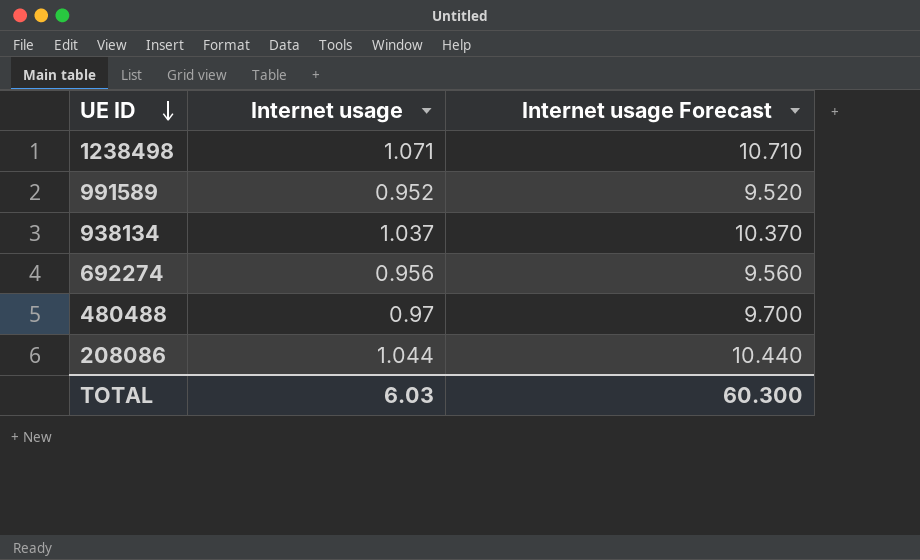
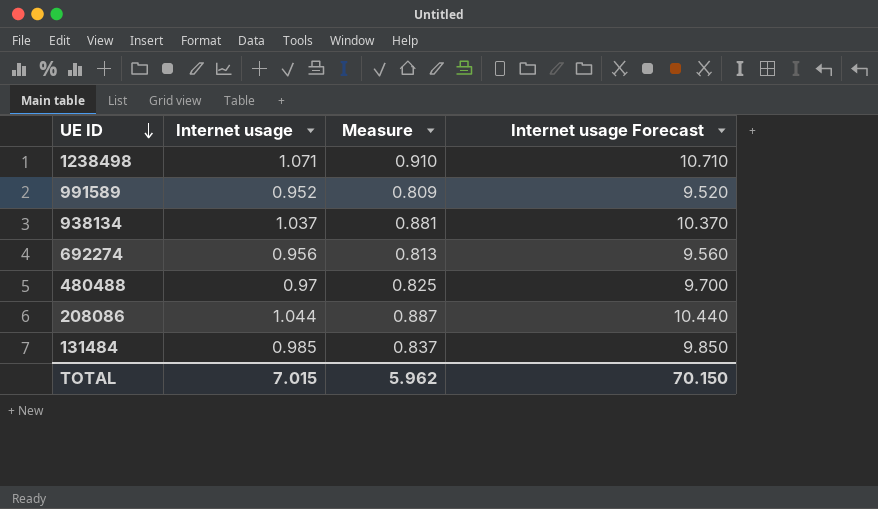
column Measure | formula: none -> [Internet usage] * 0.85
row 131484: none -> 0.985 | 0.837 | 9.850
TOTAL | Internet usage: 6.03 -> 7.015
TOTAL | Internet usage Forecast: 60.300 -> 70.150

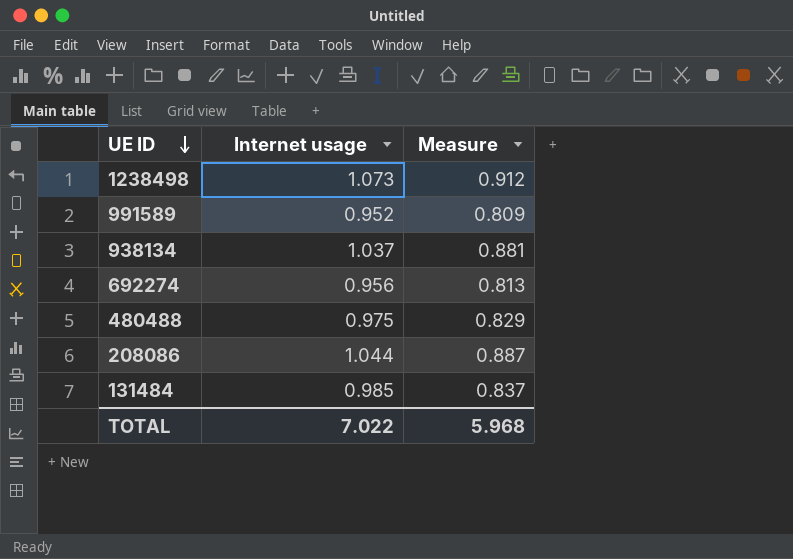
column Internet usage Forecast | formula: [Internet usage] * 10 -> none
1238498 | Internet usage: 1.071 -> 1.073
1238498 | Measure: 0.910 -> 0.912
480488 | Internet usage: 0.97 -> 0.975
480488 | Measure: 0.825 -> 0.829
TOTAL | Internet usage: 7.015 -> 7.022
TOTAL | Measure: 5.962 -> 5.968

